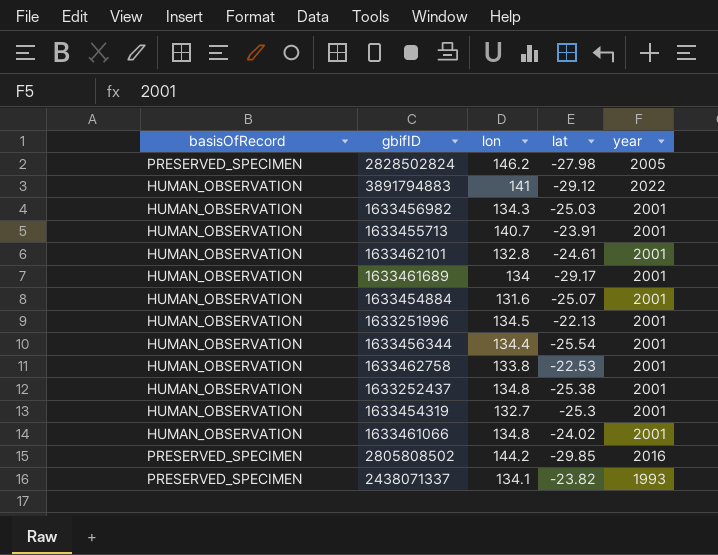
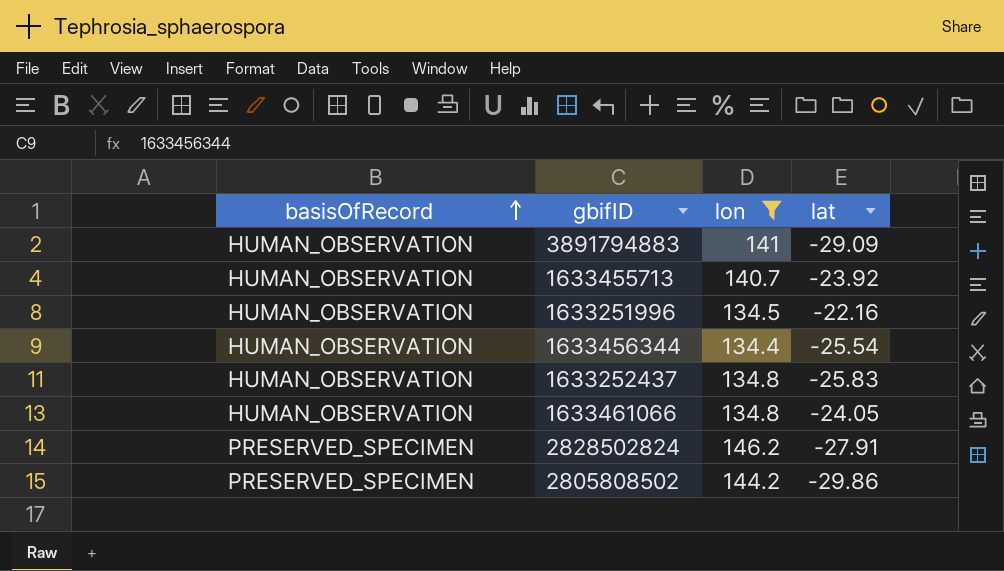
filter: none -> lon >= 134.4
row order: none -> basisOfRecord ascending
column year | position: 5 -> none
3891794883 | lat: -29.12 -> -29.09
1633455713 | lat: -23.91 -> -23.92
1633251996 | lat: -22.13 -> -22.16
1633252437 | lat: -25.38 -> -25.83
1633461066 | lat: -24.02 -> -24.05
2828502824 | lat: -27.98 -> -27.91
2805808502 | lat: -29.85 -> -29.86

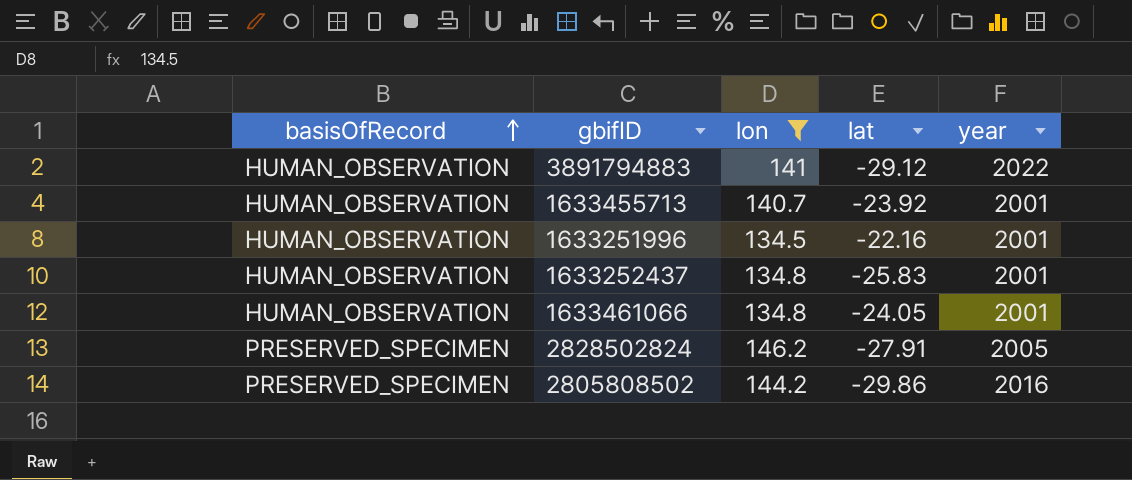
column year | position: none -> 5
row 1633456344: HUMAN_OBSERVATION | 134.4 | -25.54 -> none
3891794883 | lat: -29.09 -> -29.12

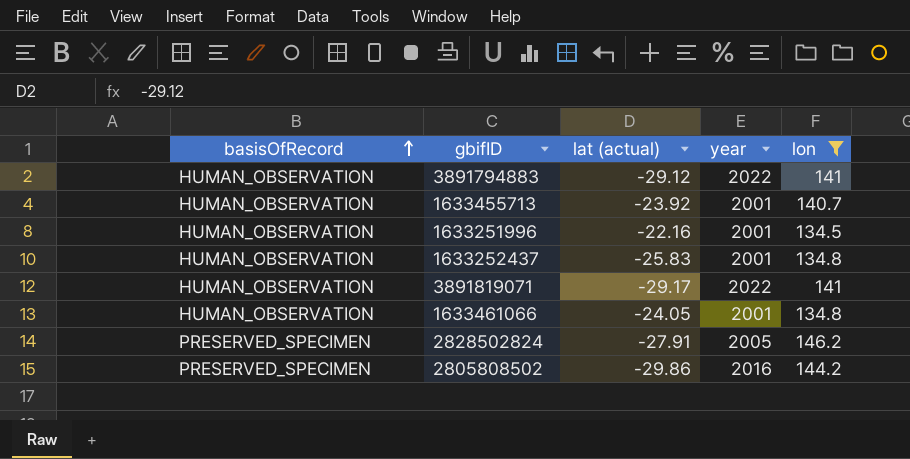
column name: lat -> lat (actual)
column lon | position: 3 -> 5
row 3891819071: none -> HUMAN_OBSERVATION | -29.17 | 2022 | 141

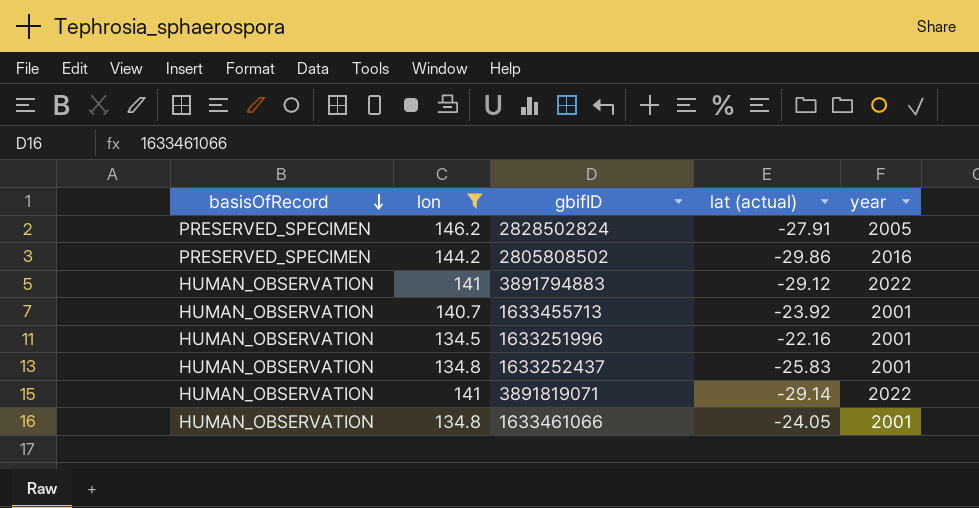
row order: basisOfRecord ascending -> basisOfRecord descending
column lon | position: 5 -> 2
3891819071 | lat (actual): -29.17 -> -29.14

